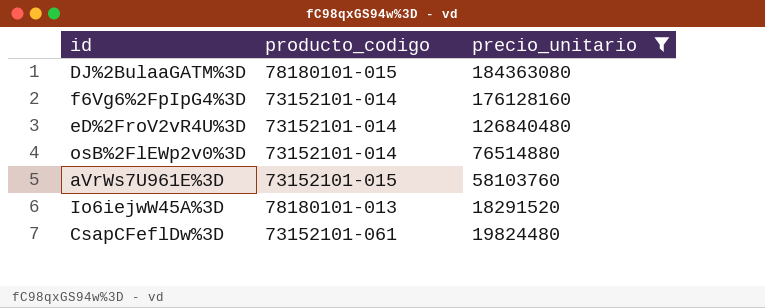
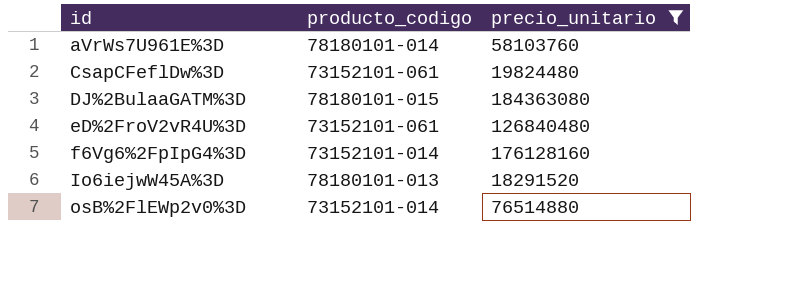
row order: none -> id ascending
aVrWs7U961E%3D | producto_codigo: 73152101-015 -> 78180101-014
eD%2FroV2vR4U%3D | producto_codigo: 73152101-014 -> 73152101-061

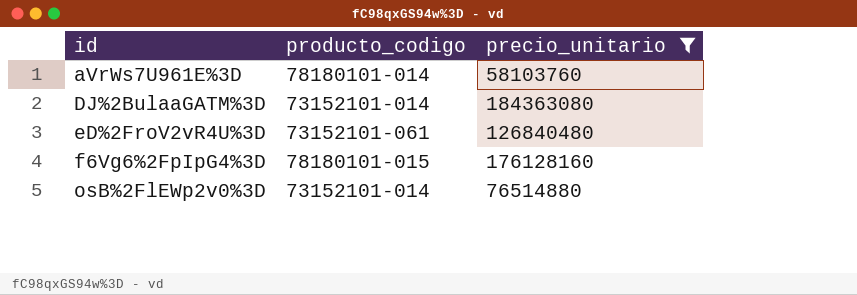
row CsapCFeflDw%3D: 73152101-061 | 19824480 -> none
row Io6iejwW45A%3D: 78180101-013 | 18291520 -> none
DJ%2BulaaGATM%3D | producto_codigo: 78180101-015 -> 73152101-014
f6Vg6%2FpIpG4%3D | producto_codigo: 73152101-014 -> 78180101-015

